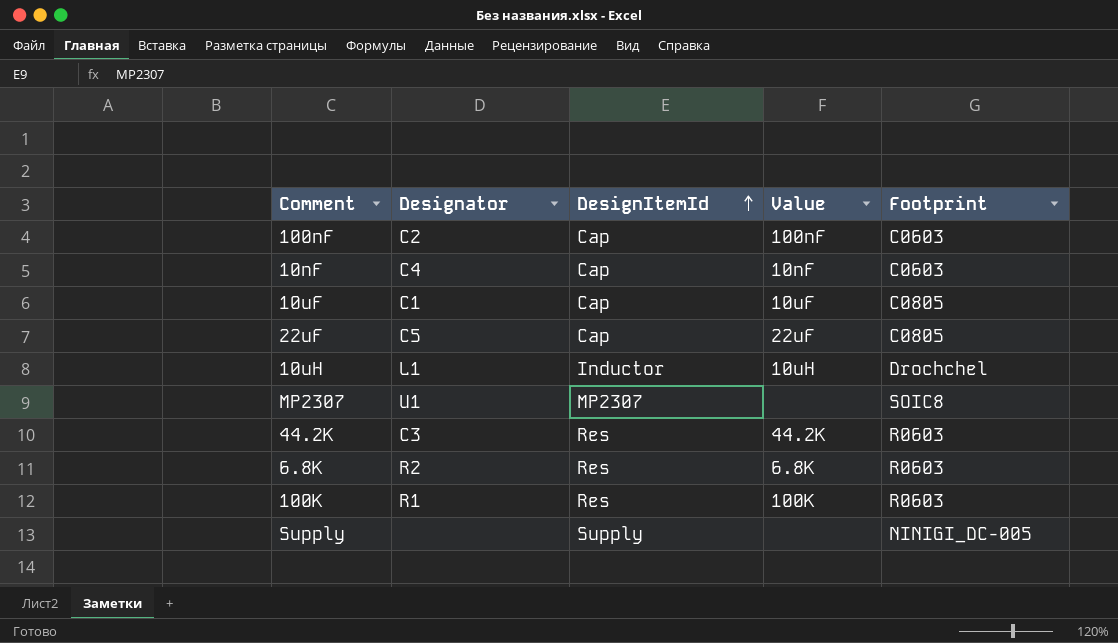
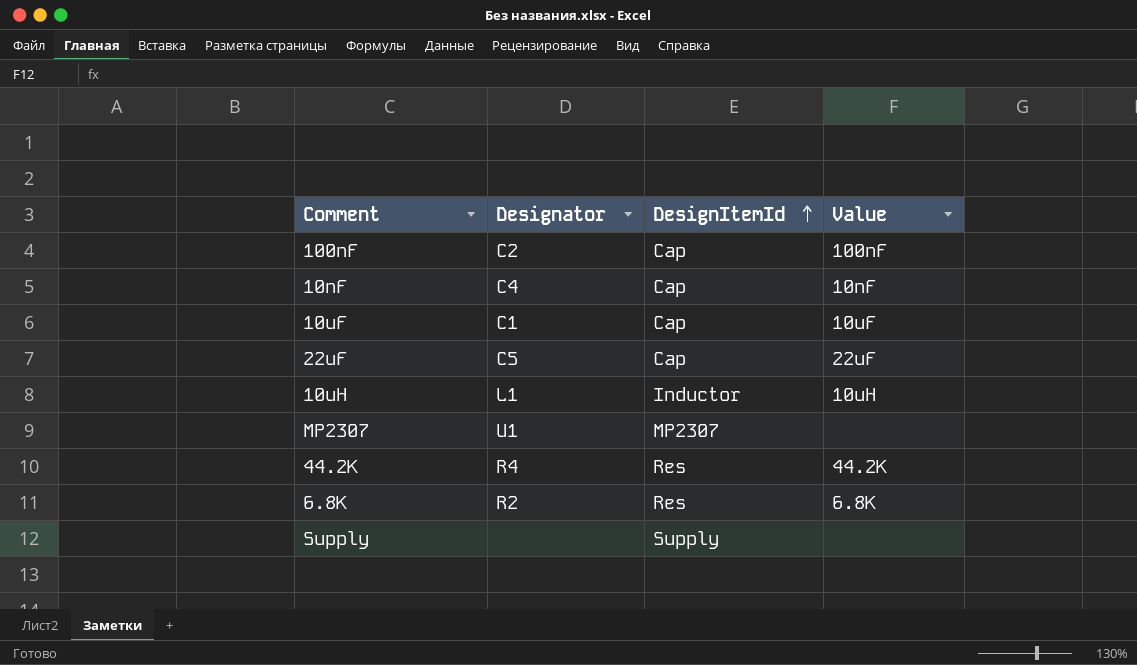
column Footprint | position: 5 -> none
row 100K: R1 | Res | 100K | R0603 -> none
44.2K | Designator: C3 -> R4

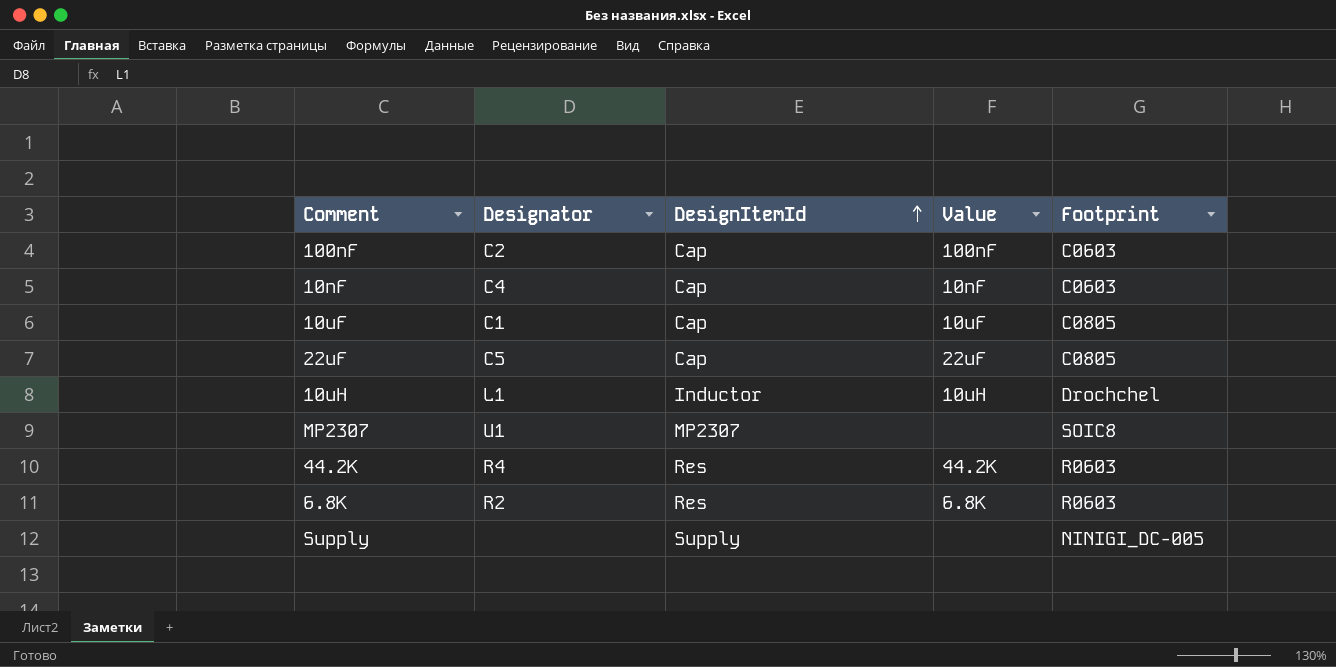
column Footprint | position: none -> 5

